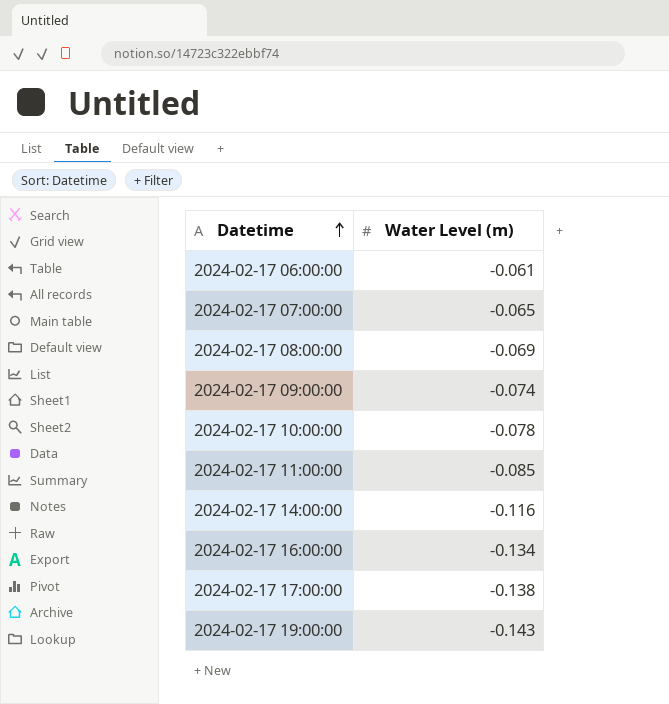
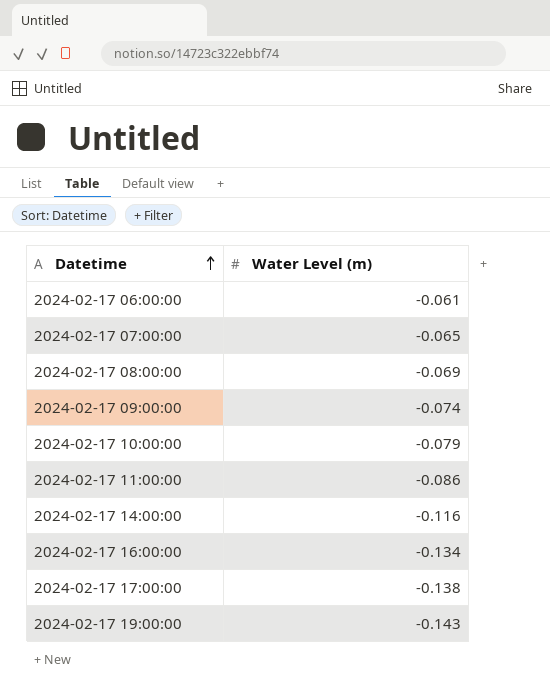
2024-02-17 10:00:00 | Water Level (m): -0.078 -> -0.079
2024-02-17 11:00:00 | Water Level (m): -0.085 -> -0.086

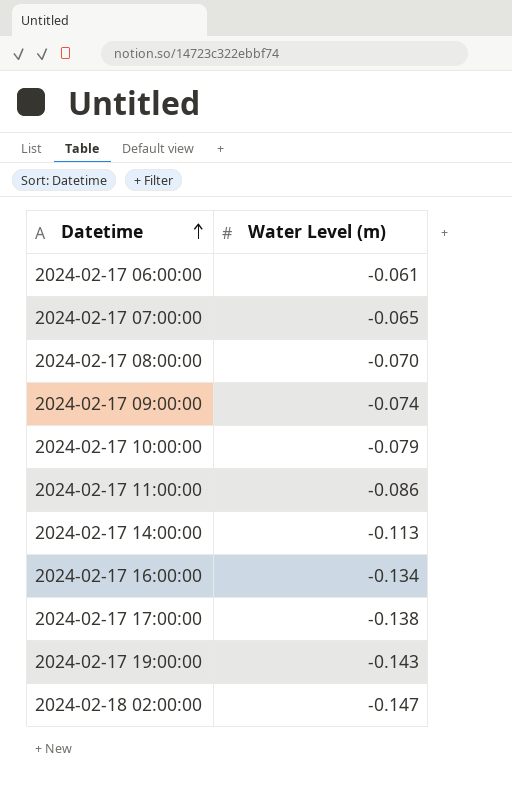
2024-02-17 08:00:00 | Water Level (m): -0.069 -> -0.070
2024-02-17 14:00:00 | Water Level (m): -0.116 -> -0.113
row 2024-02-18 02:00:00: none -> -0.147

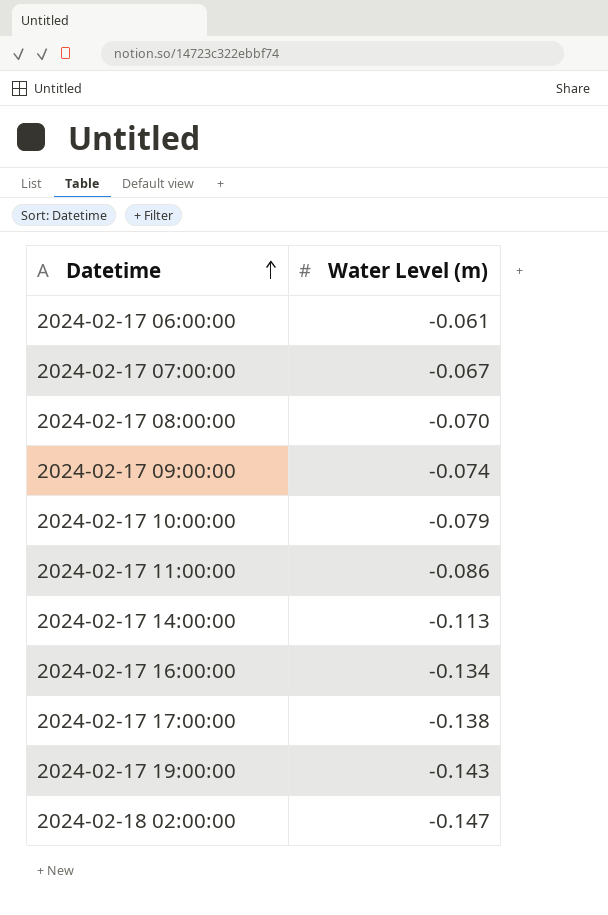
2024-02-17 07:00:00 | Water Level (m): -0.065 -> -0.067

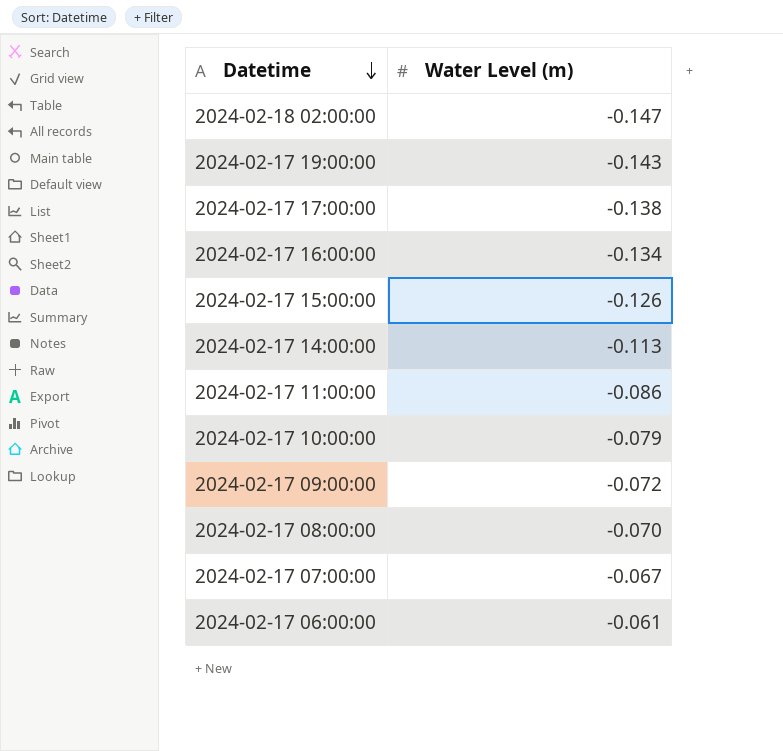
row order: Datetime ascending -> Datetime descending
row 2024-02-17 15:00:00: none -> -0.126
2024-02-17 09:00:00 | Water Level (m): -0.074 -> -0.072

